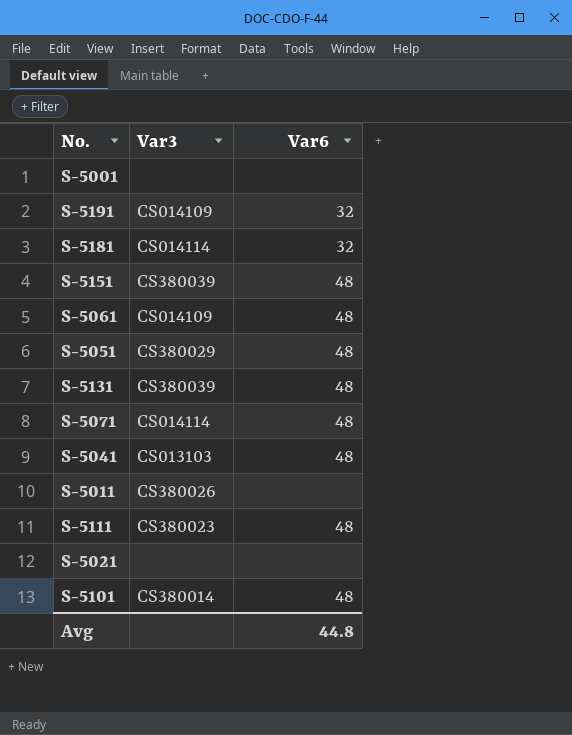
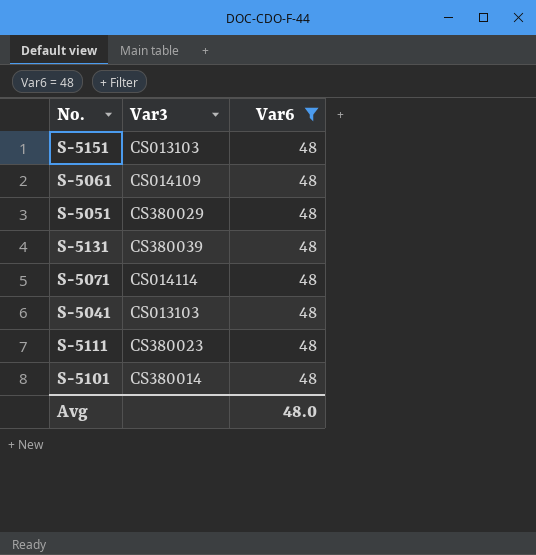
filter: none -> Var6 = 48
S-5151 | Var3: CS380039 -> CS013103
Avg | Var6: 44.8 -> 48.0

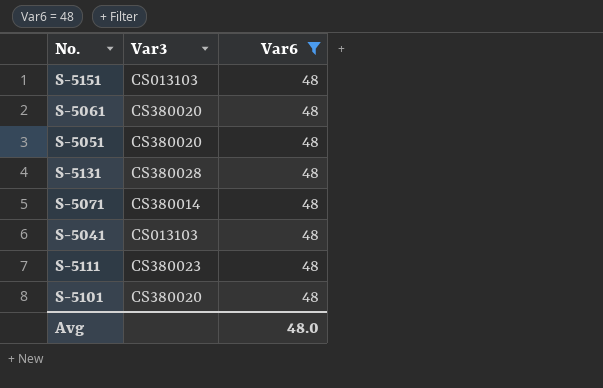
S-5061 | Var3: CS014109 -> CS380020
S-5051 | Var3: CS380029 -> CS380020
S-5131 | Var3: CS380039 -> CS380028
S-5071 | Var3: CS014114 -> CS380014
S-5101 | Var3: CS380014 -> CS380020

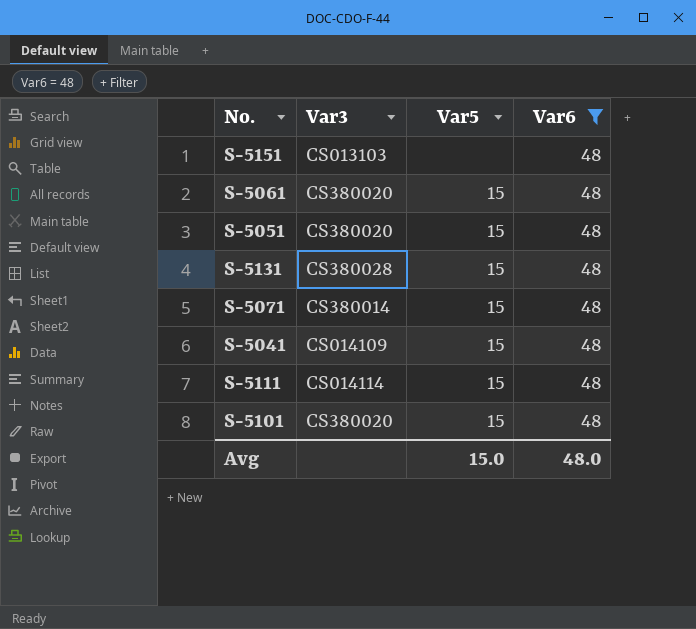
column Var5 | position: none -> 3
S-5041 | Var3: CS013103 -> CS014109
S-5111 | Var3: CS380023 -> CS014114

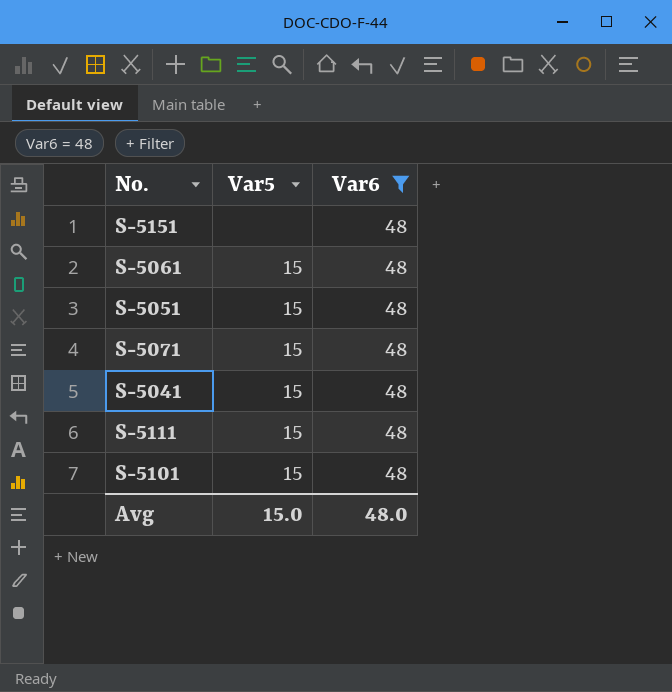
column Var3 | position: 2 -> none
row S-5131: CS380028 | 15 | 48 -> none

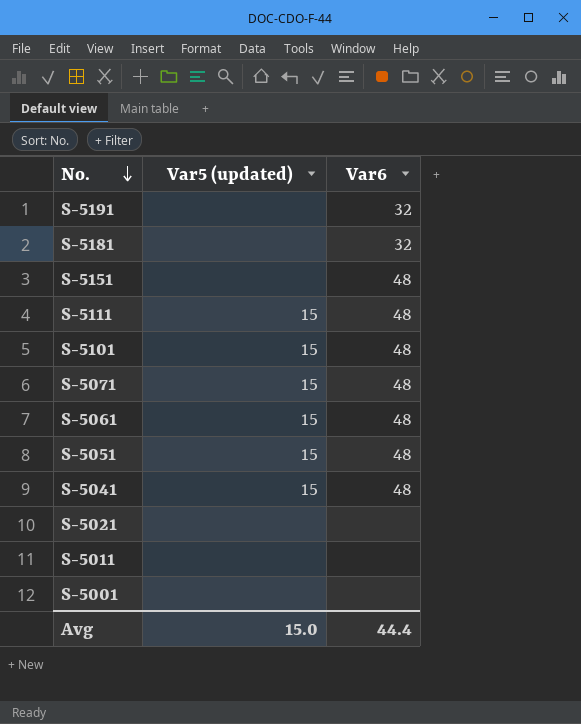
filter: Var6 = 48 -> none
row order: none -> No. descending
column name: Var5 -> Var5 (updated)
Avg | Var6: 48.0 -> 44.4

